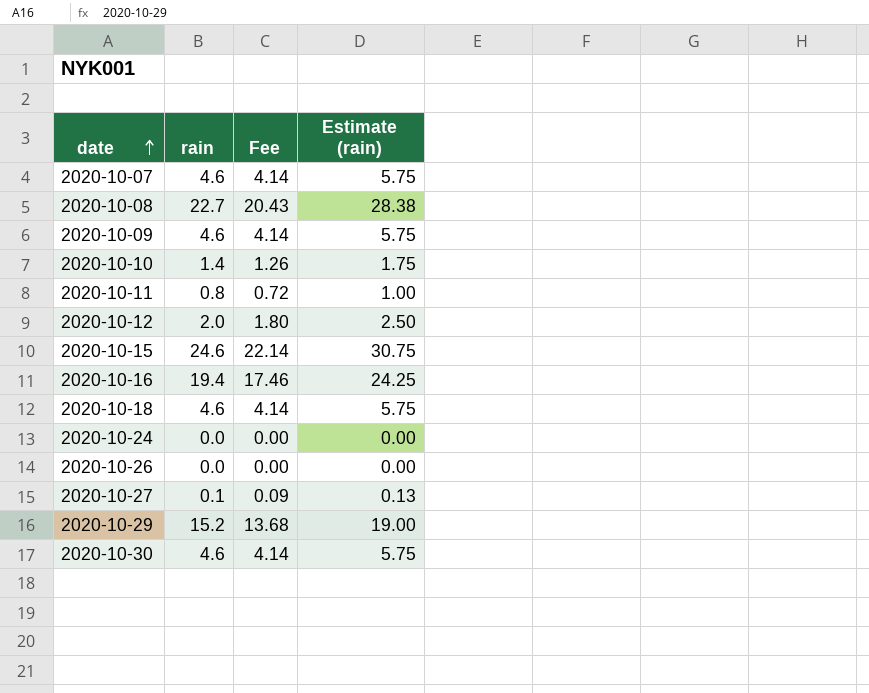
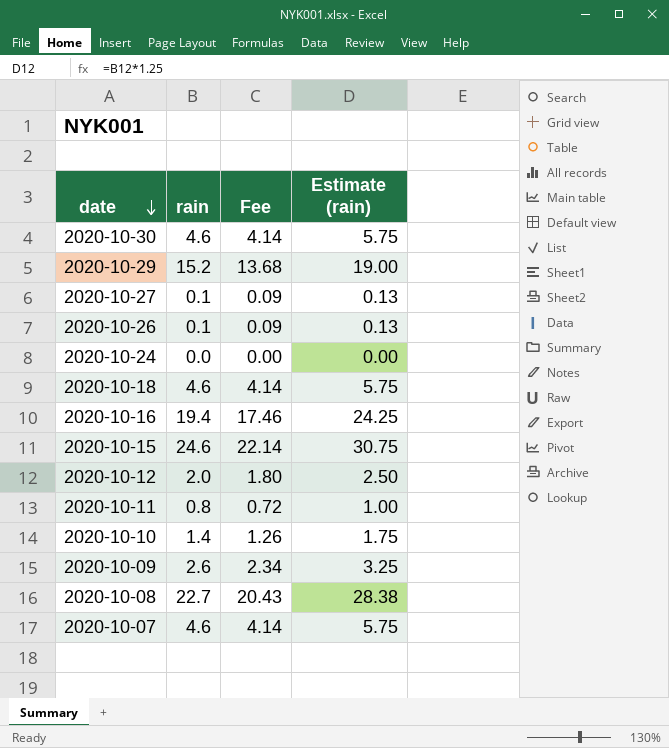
row order: date ascending -> date descending
2020-10-26 | rain: 0.0 -> 0.1
2020-10-26 | Fee: 0.00 -> 0.09
2020-10-26 | Estimate (rain): 0.00 -> 0.13
2020-10-09 | rain: 4.6 -> 2.6
2020-10-09 | Fee: 4.14 -> 2.34
2020-10-09 | Estimate (rain): 5.75 -> 3.25

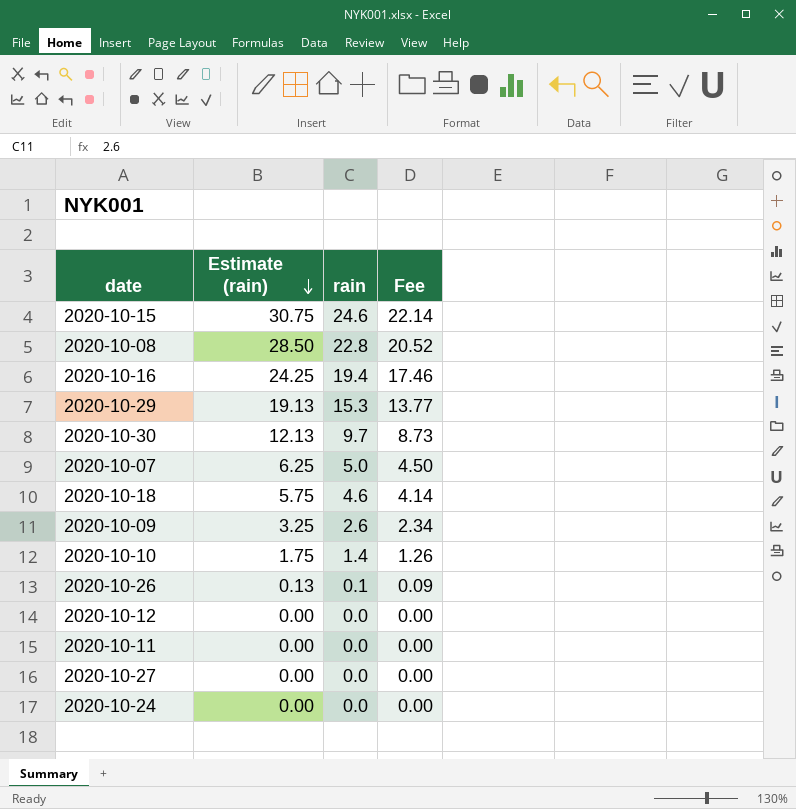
row order: date descending -> Estimate (rain) descending
column Estimate (rain) | position: 4 -> 2
2020-10-08 | Estimate (rain): 28.38 -> 28.50
2020-10-08 | rain: 22.7 -> 22.8
2020-10-08 | Fee: 20.43 -> 20.52
2020-10-29 | Estimate (rain): 19.00 -> 19.13
2020-10-29 | rain: 15.2 -> 15.3
2020-10-29 | Fee: 13.68 -> 13.77
2020-10-30 | Estimate (rain): 5.75 -> 12.13
2020-10-30 | rain: 4.6 -> 9.7
2020-10-30 | Fee: 4.14 -> 8.73
2020-10-07 | Estimate (rain): 5.75 -> 6.25
2020-10-07 | rain: 4.6 -> 5.0
2020-10-07 | Fee: 4.14 -> 4.50
2020-10-12 | Estimate (rain): 2.50 -> 0.00
2020-10-12 | rain: 2.0 -> 0.0
2020-10-12 | Fee: 1.80 -> 0.00
2020-10-11 | Estimate (rain): 1.00 -> 0.00
2020-10-11 | rain: 0.8 -> 0.0
2020-10-11 | Fee: 0.72 -> 0.00
2020-10-27 | Estimate (rain): 0.13 -> 0.00
2020-10-27 | rain: 0.1 -> 0.0
2020-10-27 | Fee: 0.09 -> 0.00

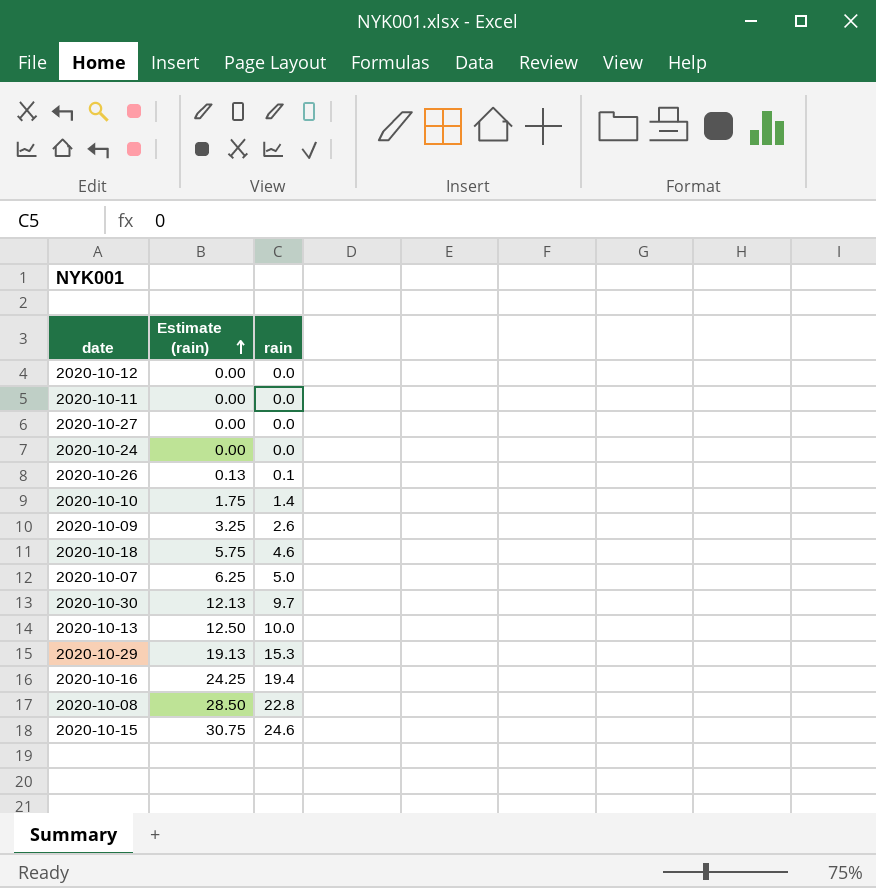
row order: Estimate (rain) descending -> Estimate (rain) ascending
column Fee | formula: [rain] * 0.9 -> none
row 2020-10-13: none -> 12.50 | 10.0

